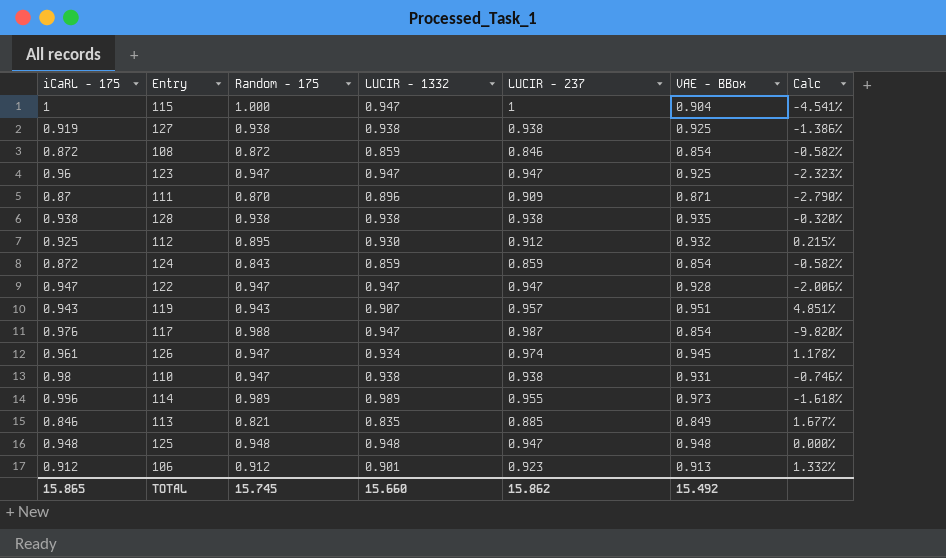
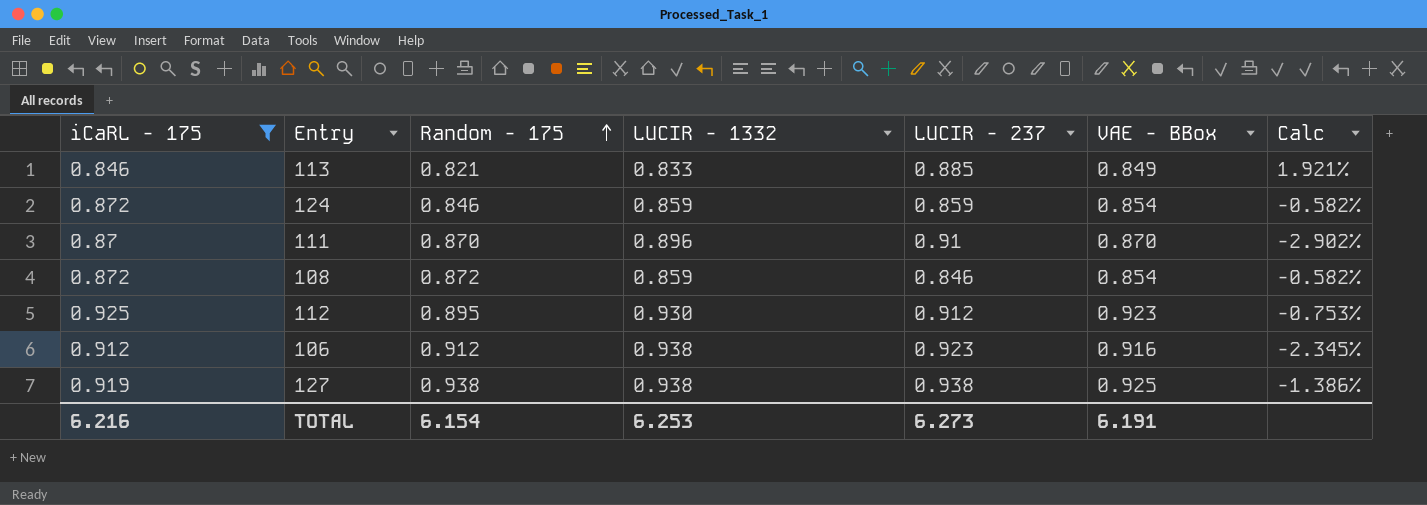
filter: none -> iCaRL - 175 <= 0.925
row order: none -> Random - 175 ascending
113 | LUCIR - 1332: 0.835 -> 0.833
113 | Calc: 1.677% -> 1.921%
124 | Random - 175: 0.843 -> 0.846
111 | LUCIR - 237: 0.909 -> 0.91
111 | VAE - BBox: 0.871 -> 0.870
111 | Calc: -2.790% -> -2.902%
112 | VAE - BBox: 0.932 -> 0.923
112 | Calc: 0.215% -> -0.753%
106 | LUCIR - 1332: 0.901 -> 0.938
106 | VAE - BBox: 0.913 -> 0.916
106 | Calc: 1.332% -> -2.345%
TOTAL | iCaRL - 175: 15.865 -> 6.216
TOTAL | Random - 175: 15.745 -> 6.154
TOTAL | LUCIR - 1332: 15.660 -> 6.253
TOTAL | LUCIR - 237: 15.862 -> 6.273
TOTAL | VAE - BBox: 15.492 -> 6.191

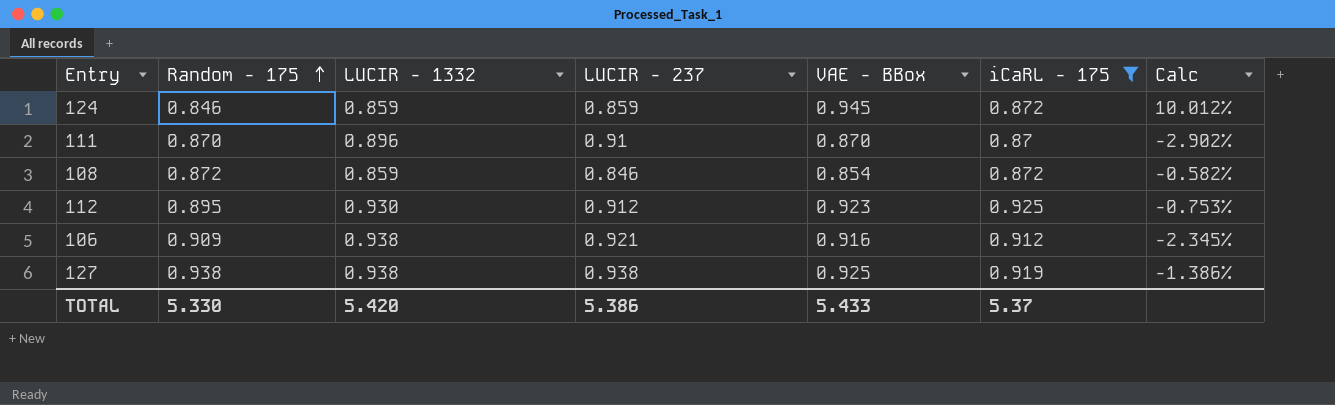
column iCaRL - 175 | position: 1 -> 6
row 113: 0.846 | 0.821 | 0.833 | 0.885 | 0.849 | 1.921% -> none
124 | VAE - BBox: 0.854 -> 0.945
124 | Calc: -0.582% -> 10.012%
106 | Random - 175: 0.912 -> 0.909
106 | LUCIR - 237: 0.923 -> 0.921
TOTAL | Random - 175: 6.154 -> 5.330
TOTAL | LUCIR - 1332: 6.253 -> 5.420
TOTAL | LUCIR - 237: 6.273 -> 5.386
TOTAL | VAE - BBox: 6.191 -> 5.433
TOTAL | iCaRL - 175: 6.216 -> 5.37

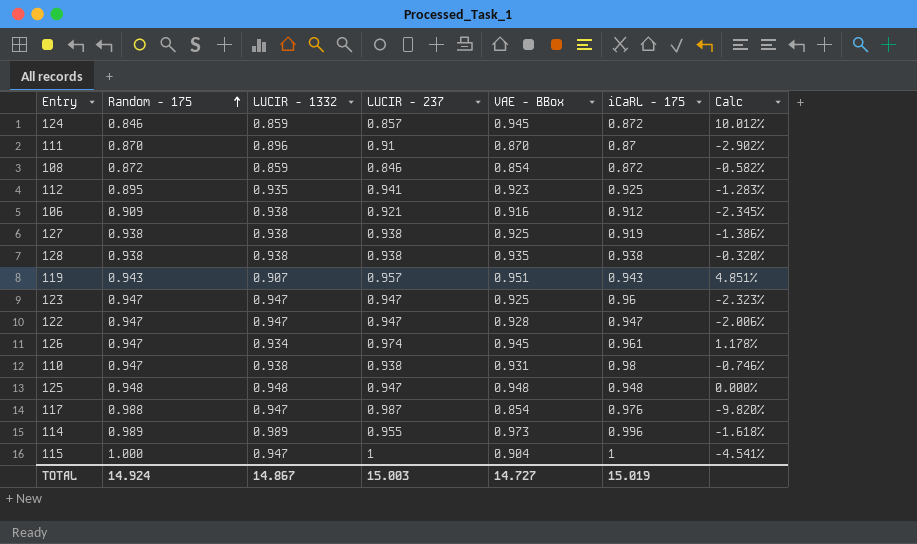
filter: iCaRL - 175 <= 0.925 -> none
124 | LUCIR - 237: 0.859 -> 0.857
112 | LUCIR - 1332: 0.930 -> 0.935
112 | LUCIR - 237: 0.912 -> 0.941
112 | Calc: -0.753% -> -1.283%
TOTAL | Random - 175: 5.330 -> 14.924
TOTAL | LUCIR - 1332: 5.420 -> 14.867
TOTAL | LUCIR - 237: 5.386 -> 15.003
TOTAL | VAE - BBox: 5.433 -> 14.727
TOTAL | iCaRL - 175: 5.37 -> 15.019

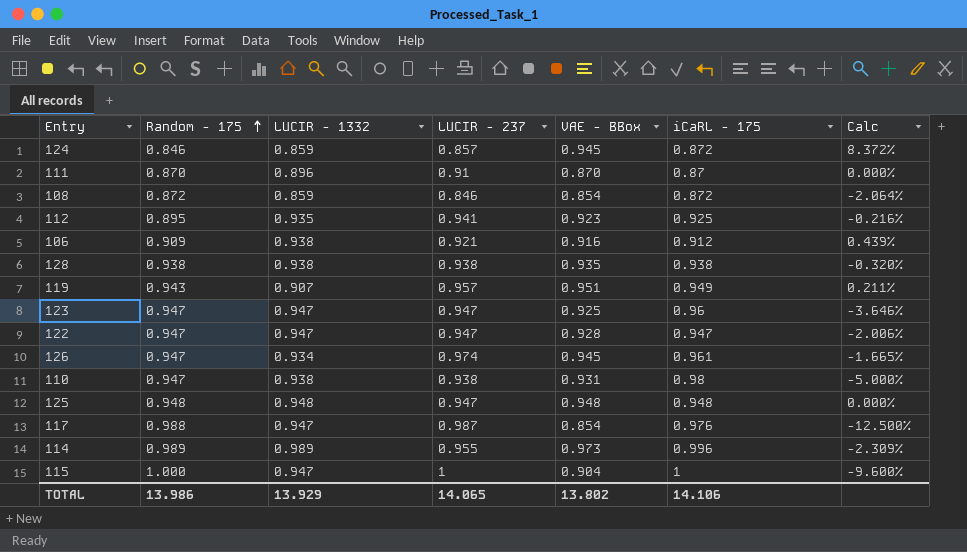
column Calc | formula: ([VAE - BBox] - [LUCIR - 1332]) / [LUCIR - 1332] -> ([VAE - BBox] - [iCaRL - 175]) / [iCaRL - 175]
row 127: 0.938 | 0.938 | 0.938 | 0.925 | 0.919 | -1.386% -> none
119 | iCaRL - 175: 0.943 -> 0.949
TOTAL | Random - 175: 14.924 -> 13.986
TOTAL | LUCIR - 1332: 14.867 -> 13.929
TOTAL | LUCIR - 237: 15.003 -> 14.065
TOTAL | VAE - BBox: 14.727 -> 13.802
TOTAL | iCaRL - 175: 15.019 -> 14.106

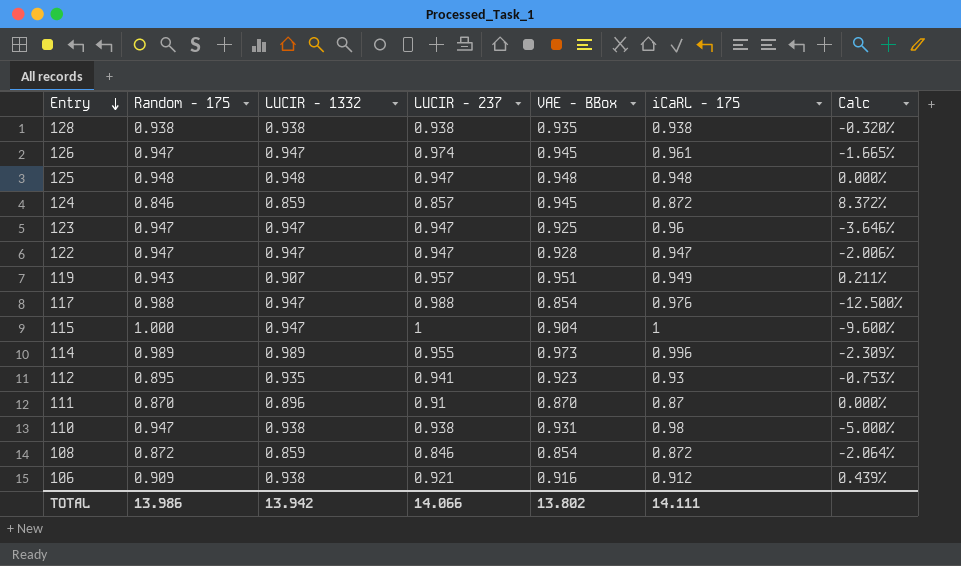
row order: Random - 175 ascending -> Entry descending
126 | LUCIR - 1332: 0.934 -> 0.947
117 | LUCIR - 237: 0.987 -> 0.988
112 | iCaRL - 175: 0.925 -> 0.93
112 | Calc: -0.216% -> -0.753%
TOTAL | LUCIR - 1332: 13.929 -> 13.942
TOTAL | LUCIR - 237: 14.065 -> 14.066
TOTAL | iCaRL - 175: 14.106 -> 14.111

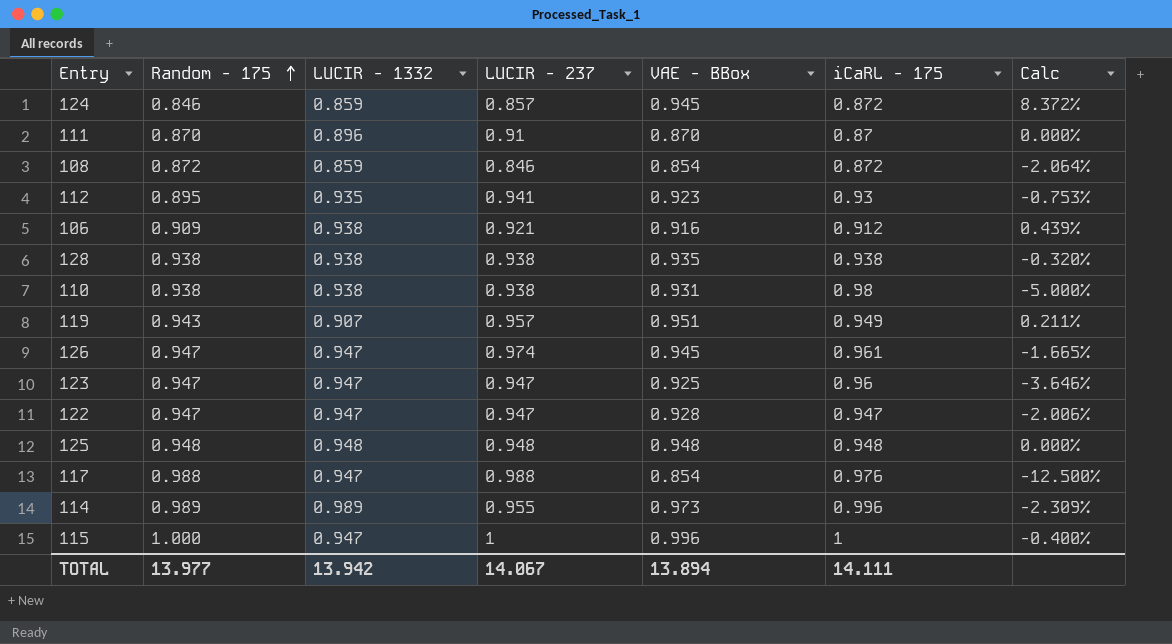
row order: Entry descending -> Random - 175 ascending
110 | Random - 175: 0.947 -> 0.938
125 | LUCIR - 237: 0.947 -> 0.948
115 | VAE - BBox: 0.904 -> 0.996
115 | Calc: -9.600% -> -0.400%
TOTAL | Random - 175: 13.986 -> 13.977
TOTAL | LUCIR - 237: 14.066 -> 14.067
TOTAL | VAE - BBox: 13.802 -> 13.894

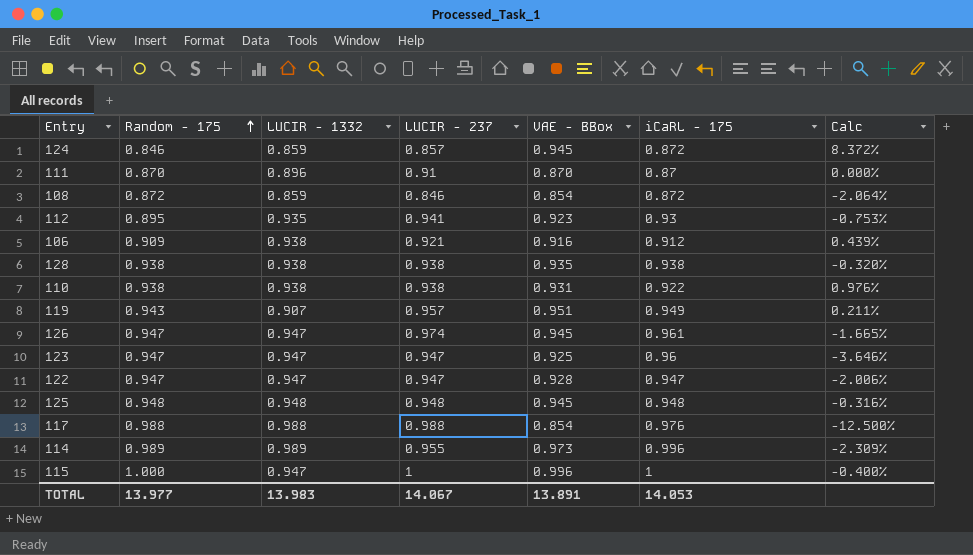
110 | iCaRL - 175: 0.98 -> 0.922
110 | Calc: -5.000% -> 0.976%
125 | VAE - BBox: 0.948 -> 0.945
125 | Calc: 0.000% -> -0.316%
117 | LUCIR - 1332: 0.947 -> 0.988
TOTAL | LUCIR - 1332: 13.942 -> 13.983
TOTAL | VAE - BBox: 13.894 -> 13.891
TOTAL | iCaRL - 175: 14.111 -> 14.053

